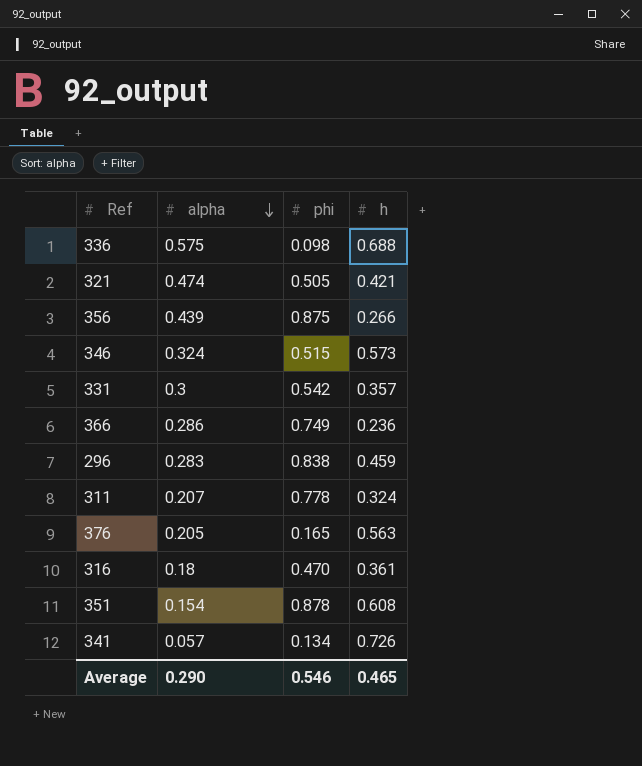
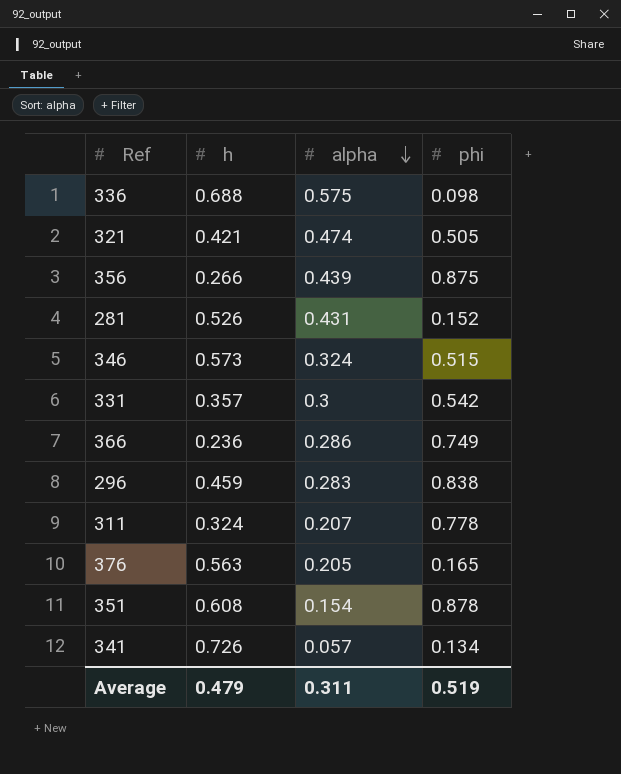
column h | position: 4 -> 2
row 316: 0.18 | 0.470 | 0.361 -> none
row 281: none -> 0.526 | 0.431 | 0.152
Average | h: 0.465 -> 0.479
Average | alpha: 0.290 -> 0.311
Average | phi: 0.546 -> 0.519

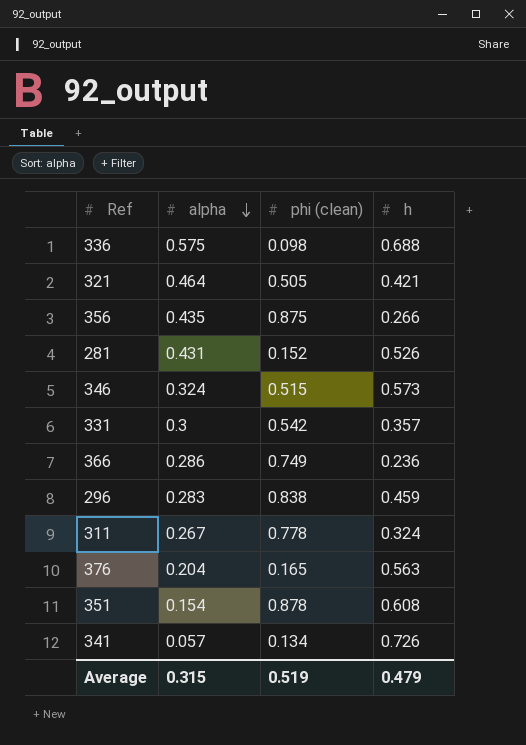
column name: phi -> phi (clean)
column h | position: 2 -> 4
321 | alpha: 0.474 -> 0.464
356 | alpha: 0.439 -> 0.435
311 | alpha: 0.207 -> 0.267
376 | alpha: 0.205 -> 0.204
Average | alpha: 0.311 -> 0.315

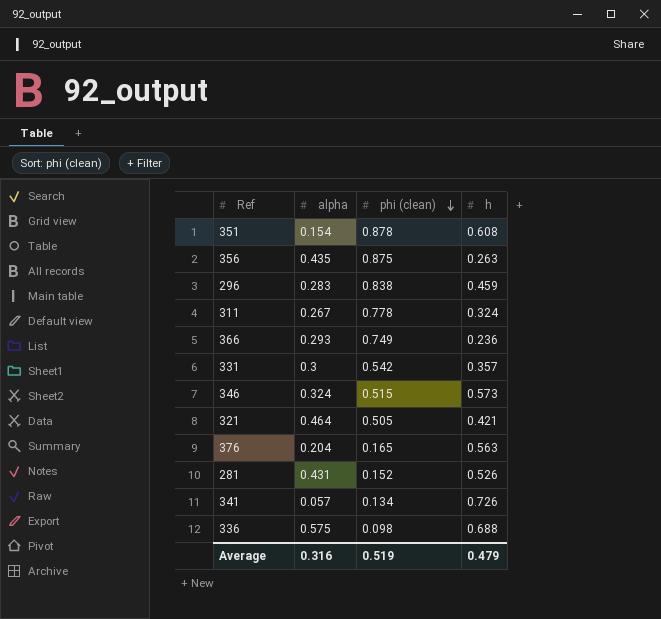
row order: alpha descending -> phi (clean) descending
356 | h: 0.266 -> 0.263
366 | alpha: 0.286 -> 0.293
Average | alpha: 0.315 -> 0.316

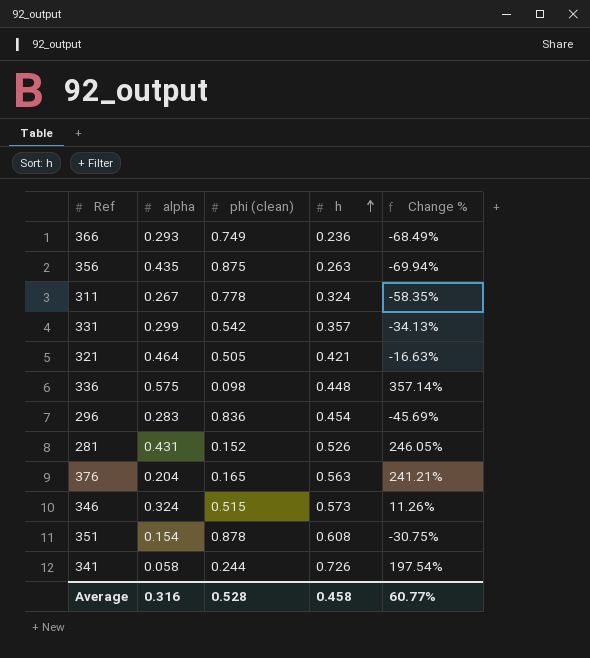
row order: phi (clean) descending -> h ascending
column Change % | formula: none -> ([h] - [phi (clean)]) / [phi (clean)]
331 | alpha: 0.3 -> 0.299
336 | h: 0.688 -> 0.448
296 | phi (clean): 0.838 -> 0.836
296 | h: 0.459 -> 0.454
341 | alpha: 0.057 -> 0.058
341 | phi (clean): 0.134 -> 0.244
Average | phi (clean): 0.519 -> 0.528
Average | h: 0.479 -> 0.458

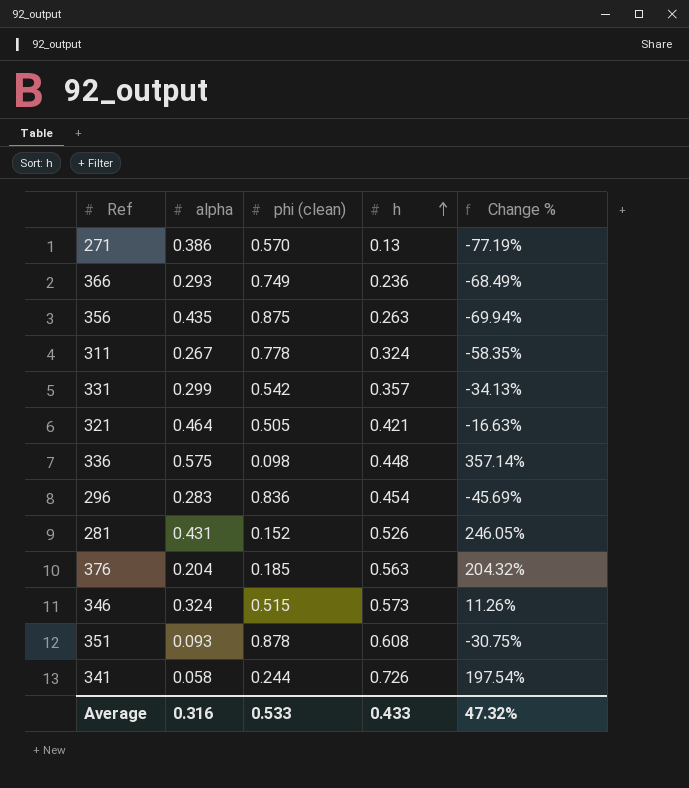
row 271: none -> 0.386 | 0.570 | 0.13 | -77.19%
376 | phi (clean): 0.165 -> 0.185
376 | Change %: 241.21% -> 204.32%
351 | alpha: 0.154 -> 0.093
Average | phi (clean): 0.528 -> 0.533
Average | h: 0.458 -> 0.433
Average | Change %: 60.77% -> 47.32%

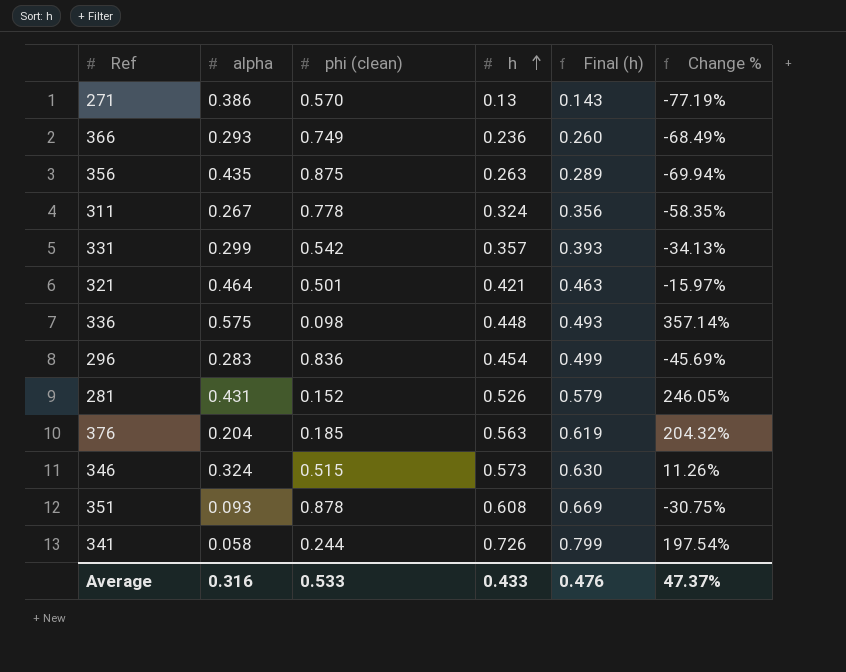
column Final (h) | formula: none -> [h] * 1.1
321 | phi (clean): 0.505 -> 0.501
321 | Change %: -16.63% -> -15.97%
Average | Change %: 47.32% -> 47.37%

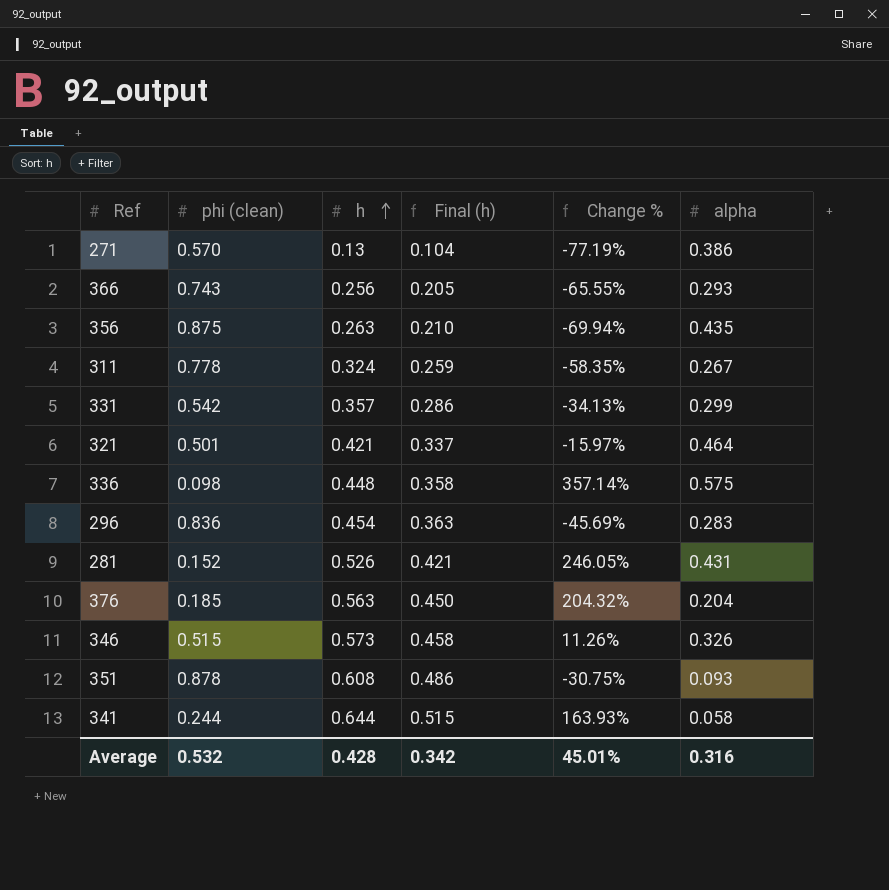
column Final (h) | formula: [h] * 1.1 -> [h] * 0.8
column alpha | position: 2 -> 6
366 | phi (clean): 0.749 -> 0.743
366 | h: 0.236 -> 0.256
366 | Change %: -68.49% -> -65.55%
346 | alpha: 0.324 -> 0.326
341 | h: 0.726 -> 0.644
341 | Change %: 197.54% -> 163.93%
Average | phi (clean): 0.533 -> 0.532
Average | h: 0.433 -> 0.428
Average | Final (h): 0.476 -> 0.342
Average | Change %: 47.37% -> 45.01%

